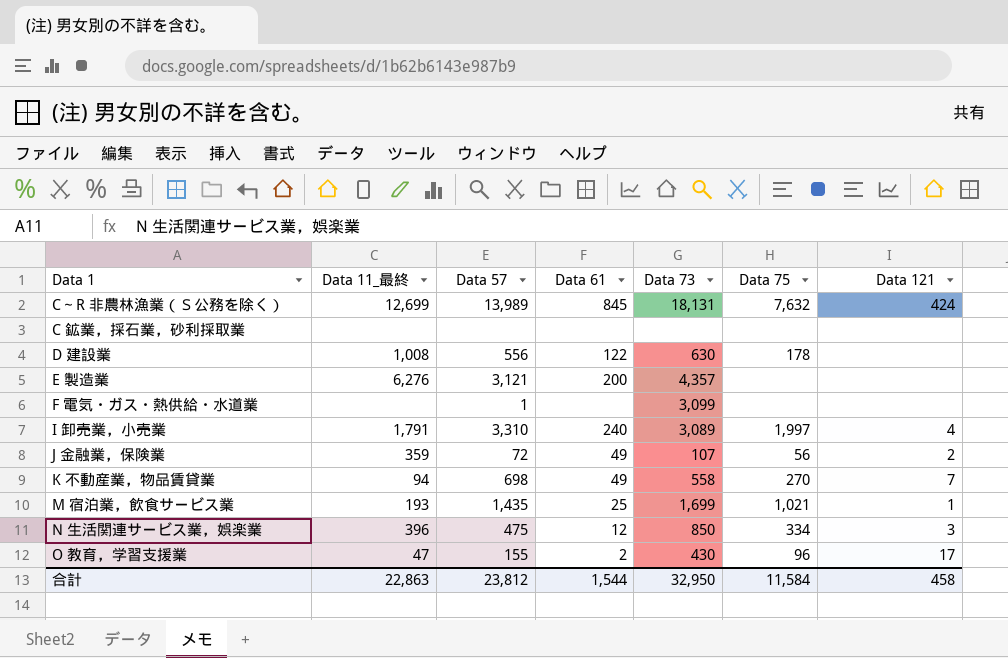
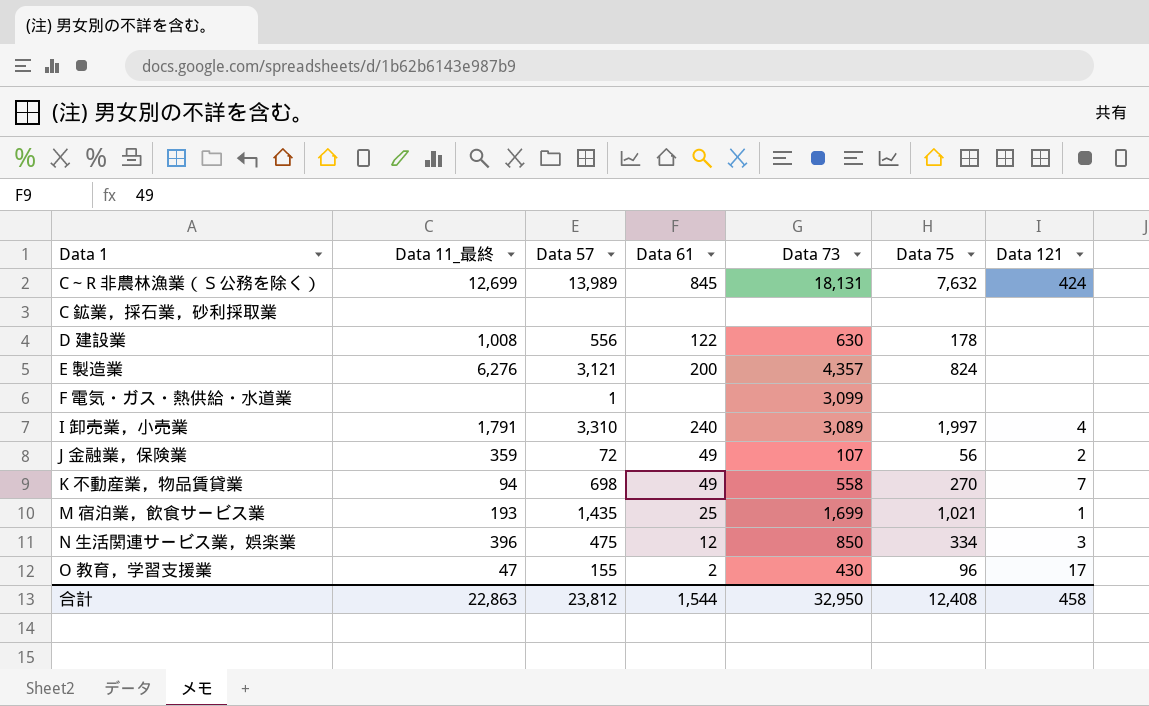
E 製造業 | Data 75: none -> 824
合計 | Data 75: 11,584 -> 12,408

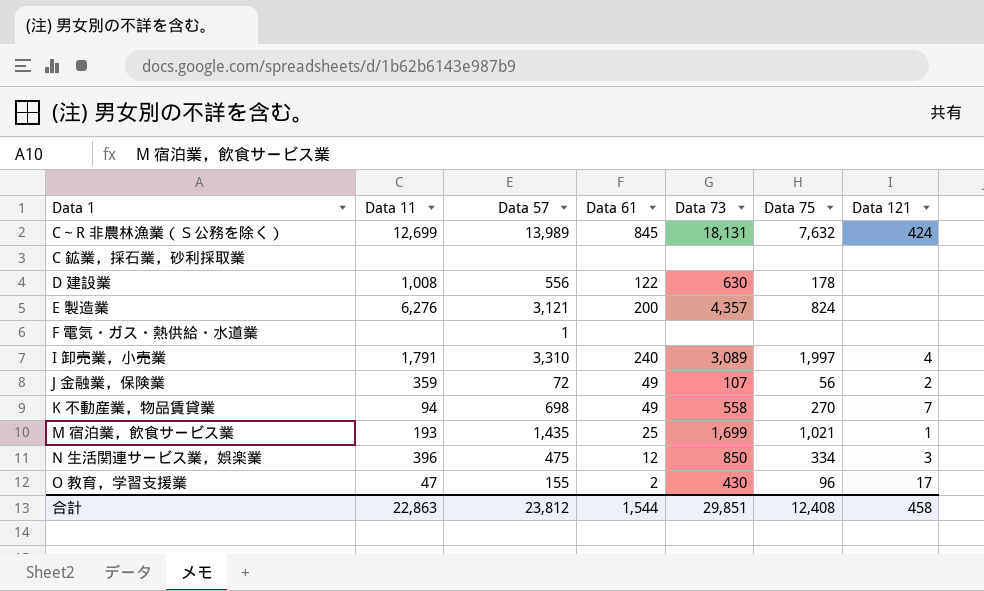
column name: Data 11_最終 -> Data 11
F 電気・ガス・熱供給・水道業 | Data 73: 3,099 -> none
合計 | Data 73: 32,950 -> 29,851

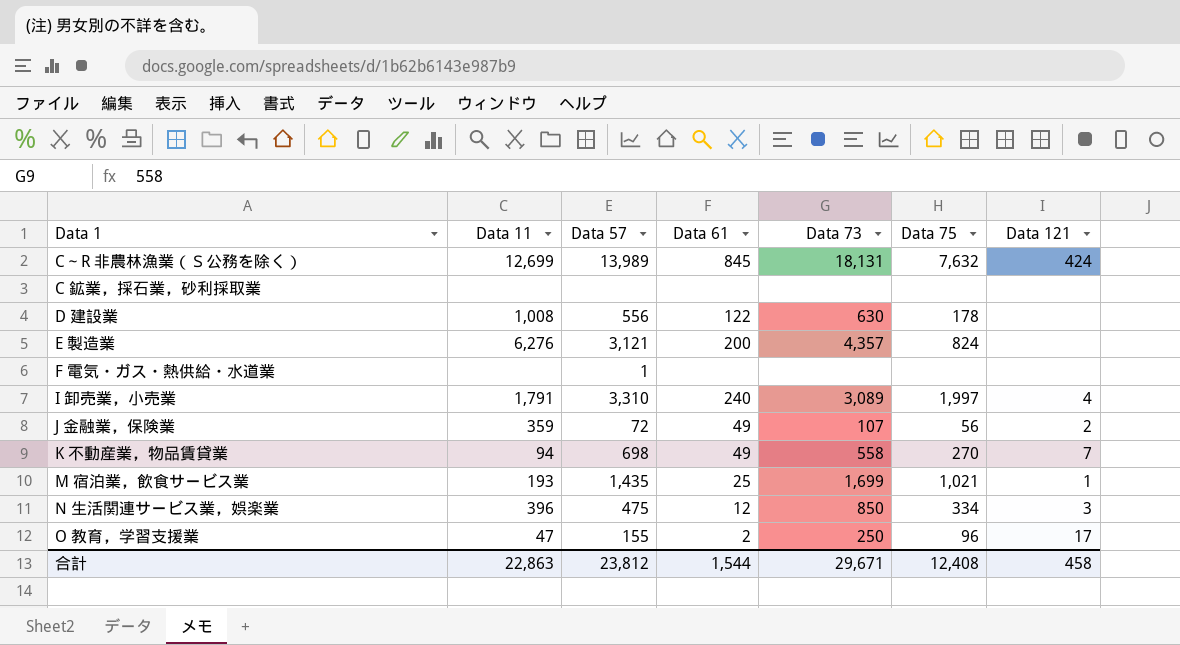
O 教育，学習支援業 | Data 73: 430 -> 250
合計 | Data 73: 29,851 -> 29,671

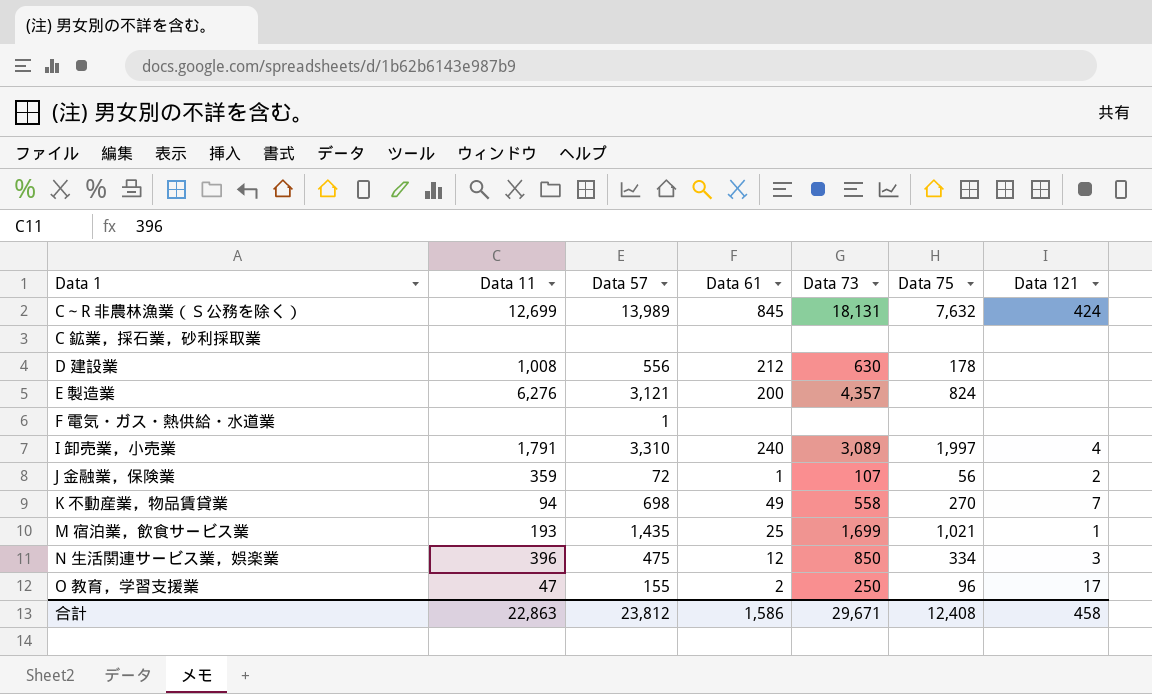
D 建設業 | Data 61: 122 -> 212
J 金融業，保険業 | Data 61: 49 -> 1
合計 | Data 61: 1,544 -> 1,586

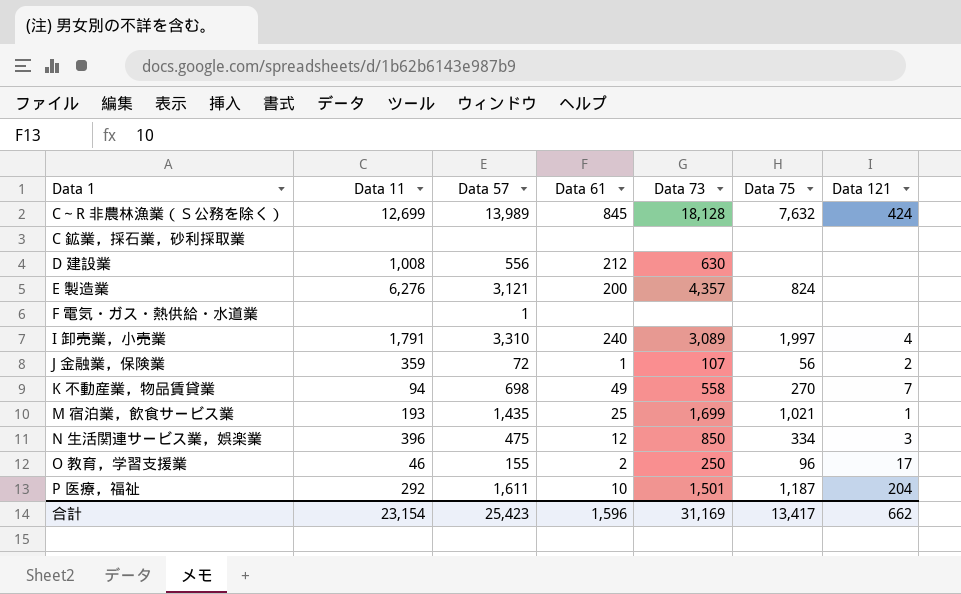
C～R 非農林漁業（Ｓ公務を除く） | Data 73: 18,131 -> 18,128
D 建設業 | Data 75: 178 -> none
O 教育，学習支援業 | Data 11: 47 -> 46
row P 医療，福祉: none -> 292 | 1,611 | 10 | 1,501 | 1,187 | 204
合計 | Data 11: 22,863 -> 23,154
合計 | Data 57: 23,812 -> 25,423
合計 | Data 61: 1,586 -> 1,596
合計 | Data 73: 29,671 -> 31,169
合計 | Data 75: 12,408 -> 13,417
合計 | Data 121: 458 -> 662

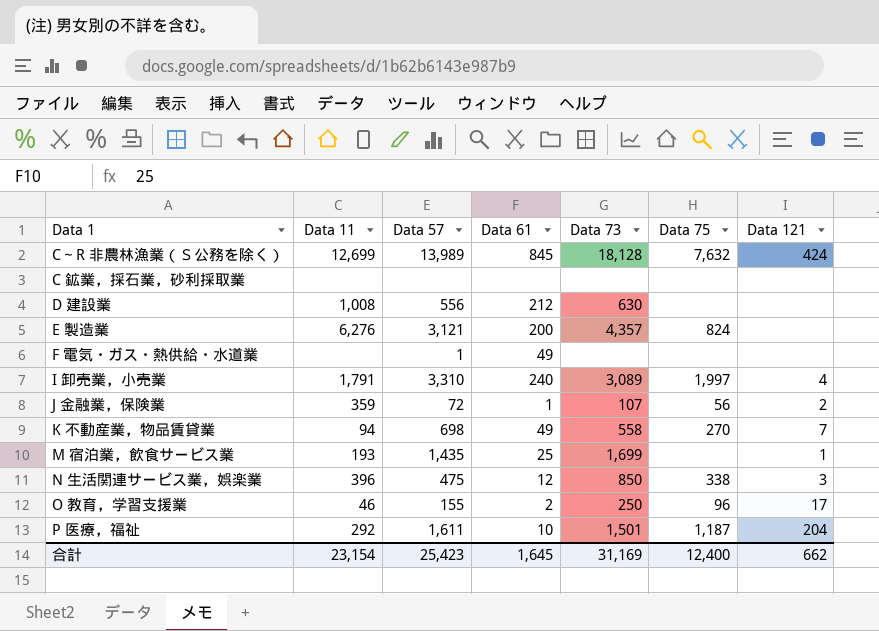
F 電気・ガス・熱供給・水道業 | Data 61: none -> 49
M 宿泊業，飲食サービス業 | Data 75: 1,021 -> none
N 生活関連サービス業，娯楽業 | Data 75: 334 -> 338
合計 | Data 61: 1,596 -> 1,645
合計 | Data 75: 13,417 -> 12,400

